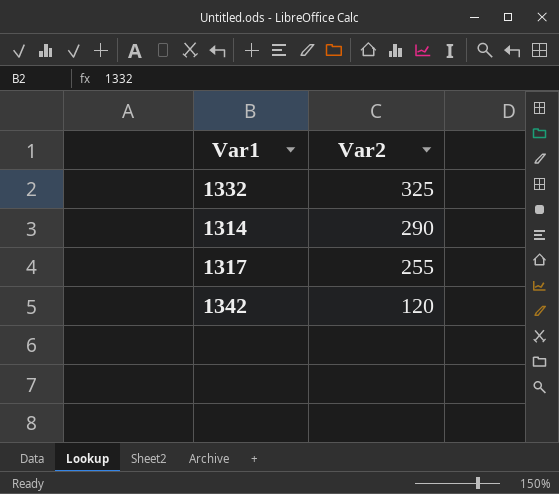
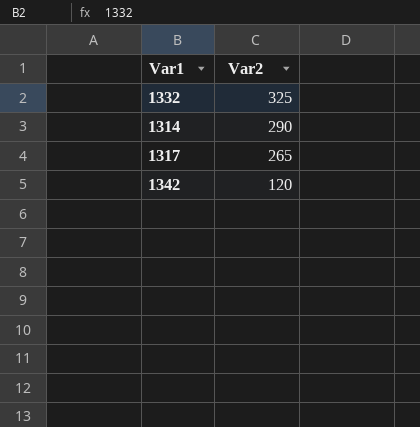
1317 | Var2: 255 -> 265

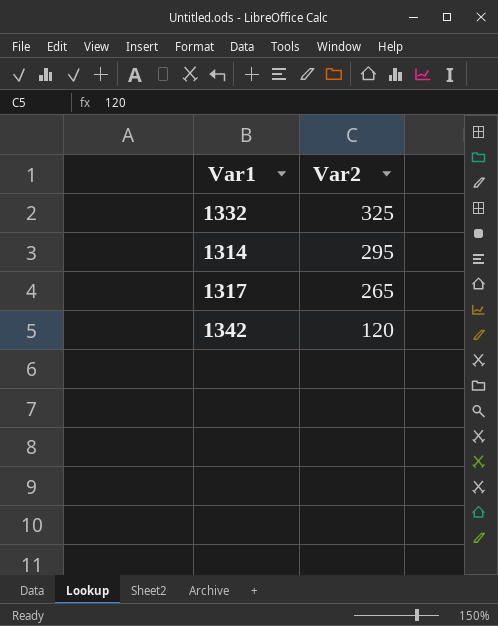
1314 | Var2: 290 -> 295

